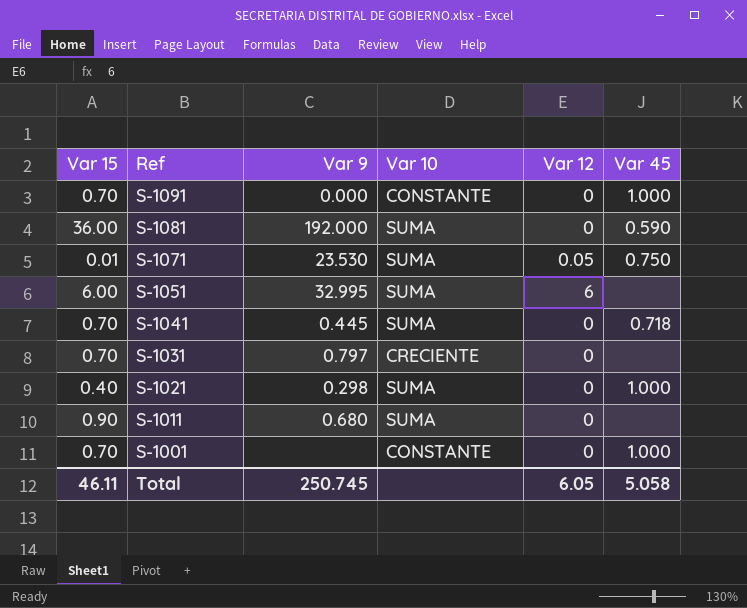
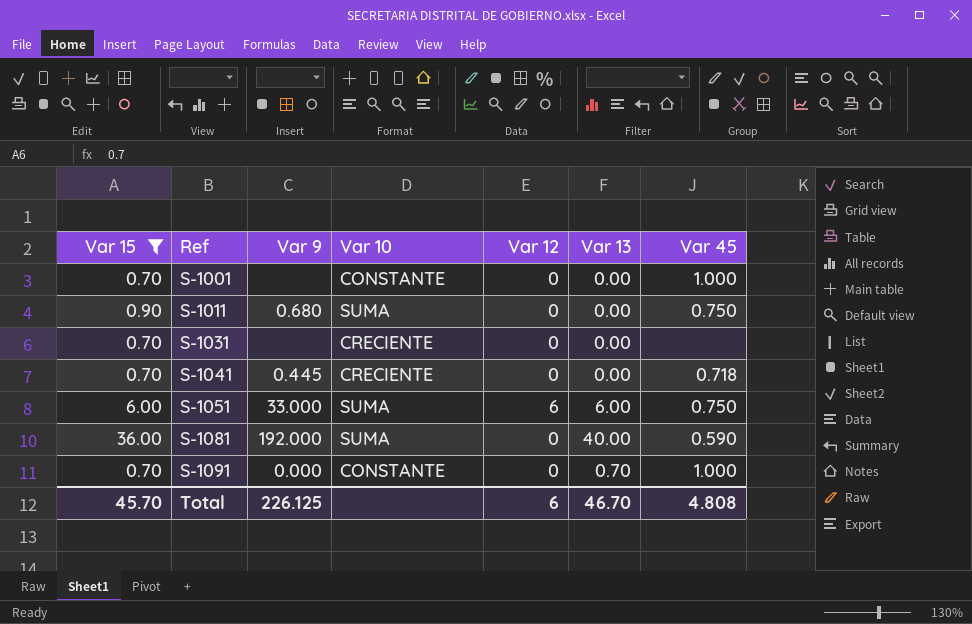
filter: none -> Var 15 >= 0.70
row order: Ref descending -> Ref ascending
column Var 13 | position: none -> 6
S-1011 | Var 45: none -> 0.750
S-1031 | Var 9: 0.797 -> none
S-1041 | Var 10: SUMA -> CRECIENTE
S-1051 | Var 9: 32.995 -> 33.000
S-1051 | Var 45: none -> 0.750
Total | Var 15: 46.11 -> 45.70
Total | Var 9: 250.745 -> 226.125
Total | Var 12: 6.05 -> 6
Total | Var 45: 5.058 -> 4.808

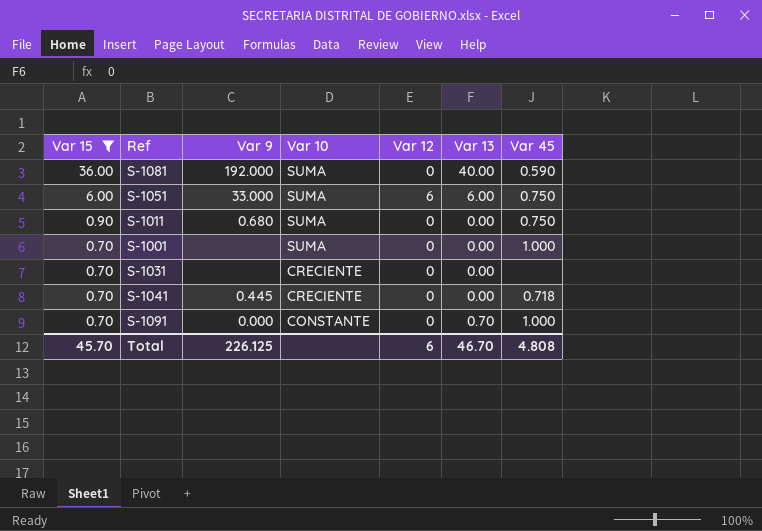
row order: Ref ascending -> Var 15 descending
S-1001 | Var 10: CONSTANTE -> SUMA

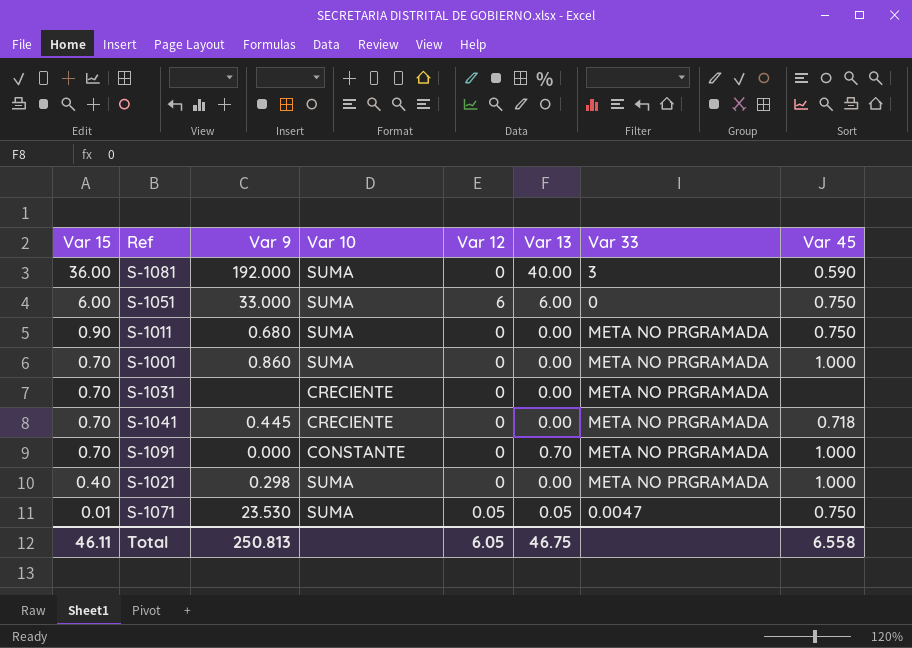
filter: Var 15 >= 0.70 -> none
column Var 33 | position: none -> 7
S-1001 | Var 9: none -> 0.860
Total | Var 15: 45.70 -> 46.11
Total | Var 9: 226.125 -> 250.813
Total | Var 12: 6 -> 6.05
Total | Var 13: 46.70 -> 46.75
Total | Var 45: 4.808 -> 6.558

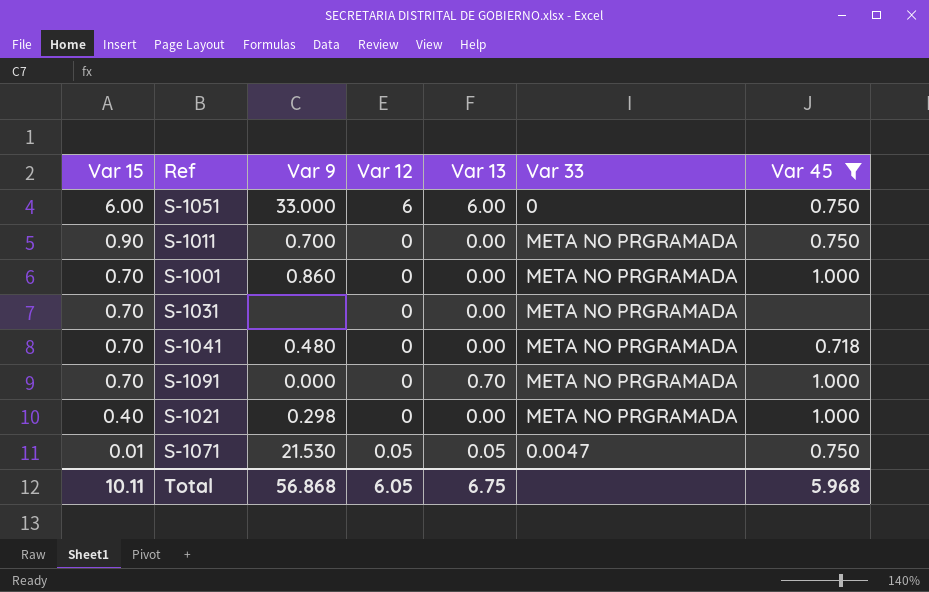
filter: none -> Var 45 != 0.590
column Var 10 | position: 4 -> none
S-1011 | Var 9: 0.680 -> 0.700
S-1041 | Var 9: 0.445 -> 0.480
S-1071 | Var 9: 23.530 -> 21.530
Total | Var 15: 46.11 -> 10.11
Total | Var 9: 250.813 -> 56.868
Total | Var 13: 46.75 -> 6.75
Total | Var 45: 6.558 -> 5.968

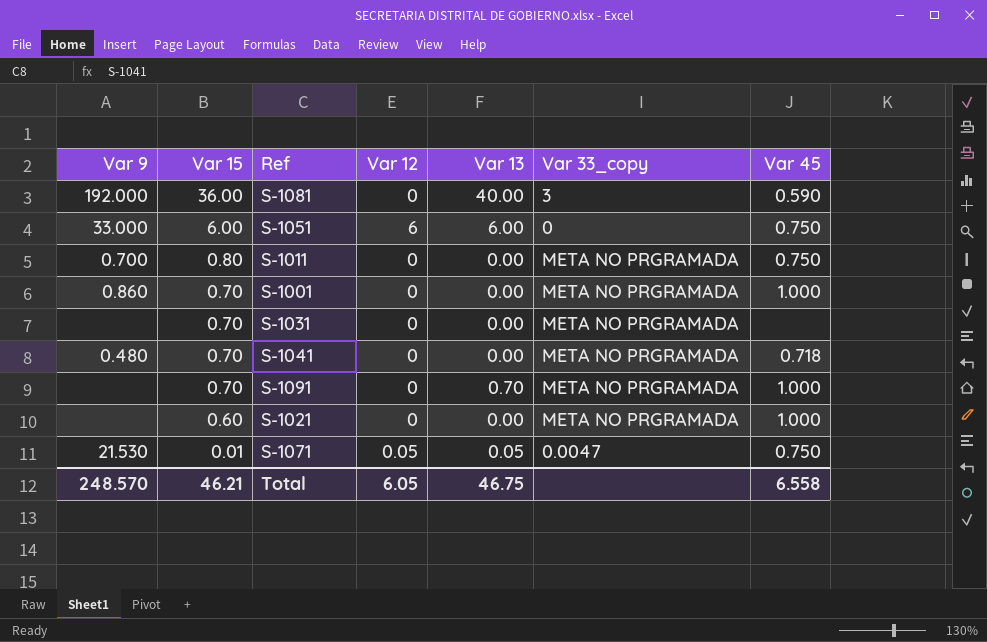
filter: Var 45 != 0.590 -> none
column Var 9 | position: 3 -> 1
column name: Var 33 -> Var 33_copy
S-1011 | Var 15: 0.90 -> 0.80
S-1091 | Var 9: 0.000 -> none
S-1021 | Var 9: 0.298 -> none
S-1021 | Var 15: 0.40 -> 0.60
Total | Var 9: 56.868 -> 248.570
Total | Var 15: 10.11 -> 46.21
Total | Var 13: 6.75 -> 46.75
Total | Var 45: 5.968 -> 6.558

